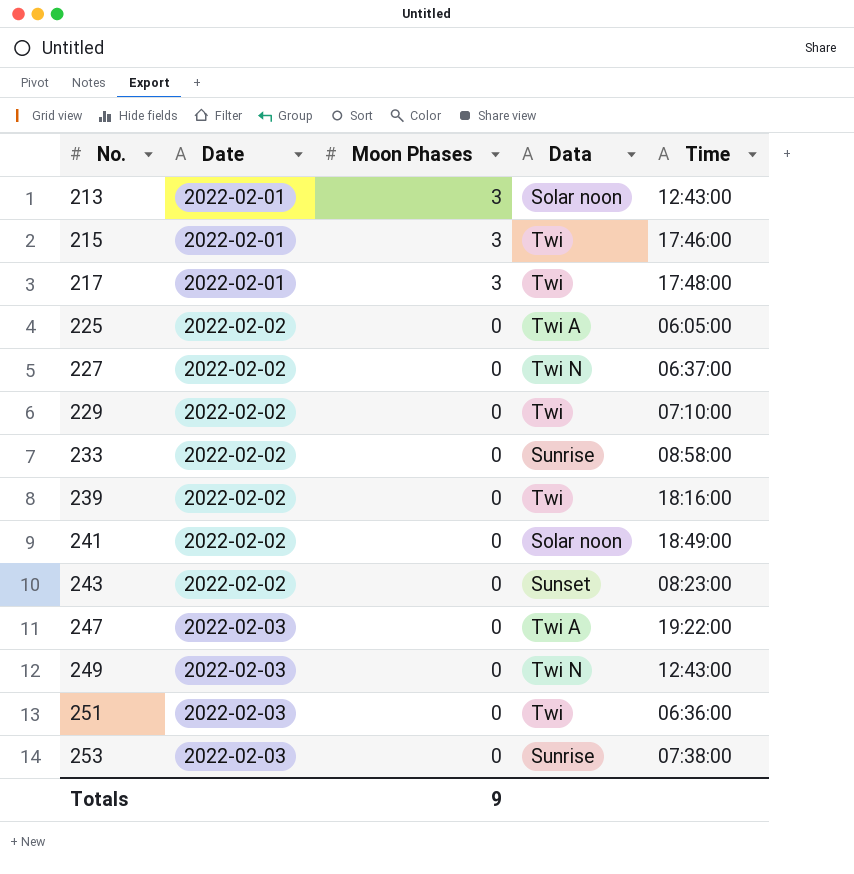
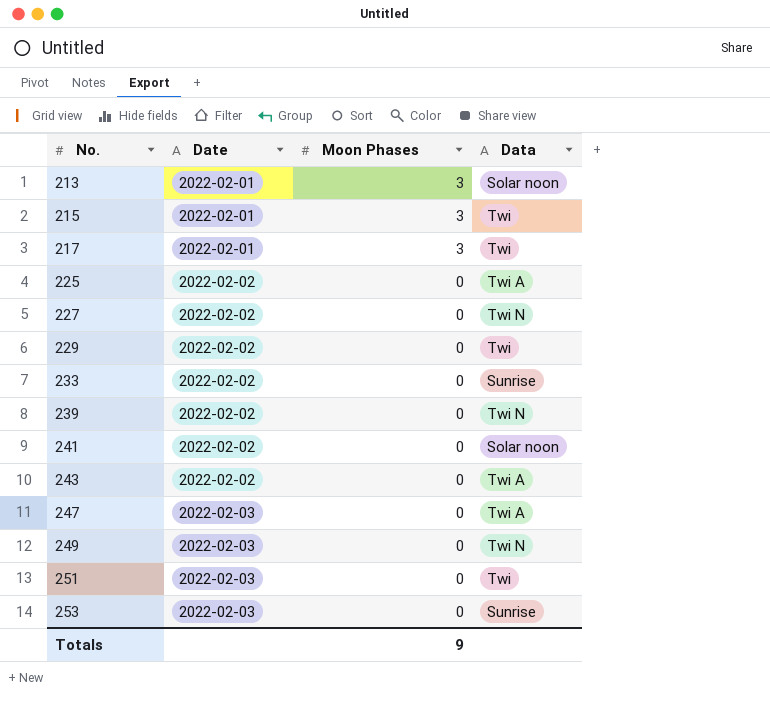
column Time | position: 5 -> none
239 | Data: Twi -> Twi N
243 | Data: Sunset -> Twi A

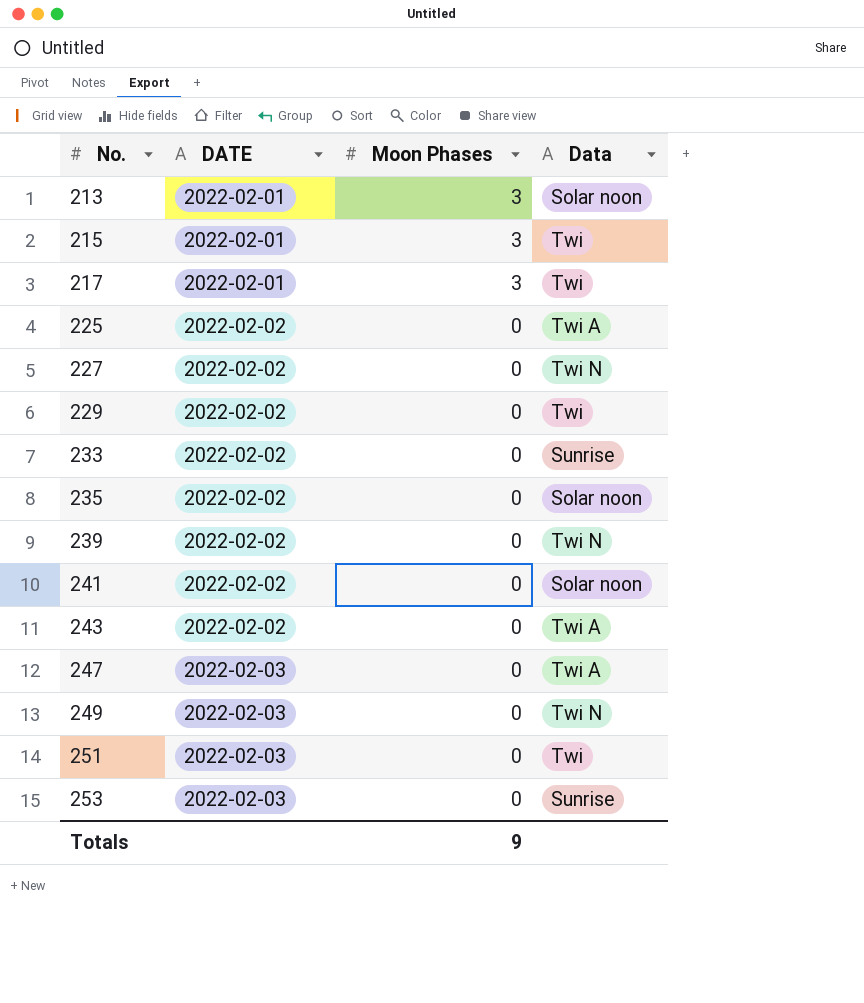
column name: Date -> DATE
row 235: none -> 2022-02-02 | 0 | Solar noon

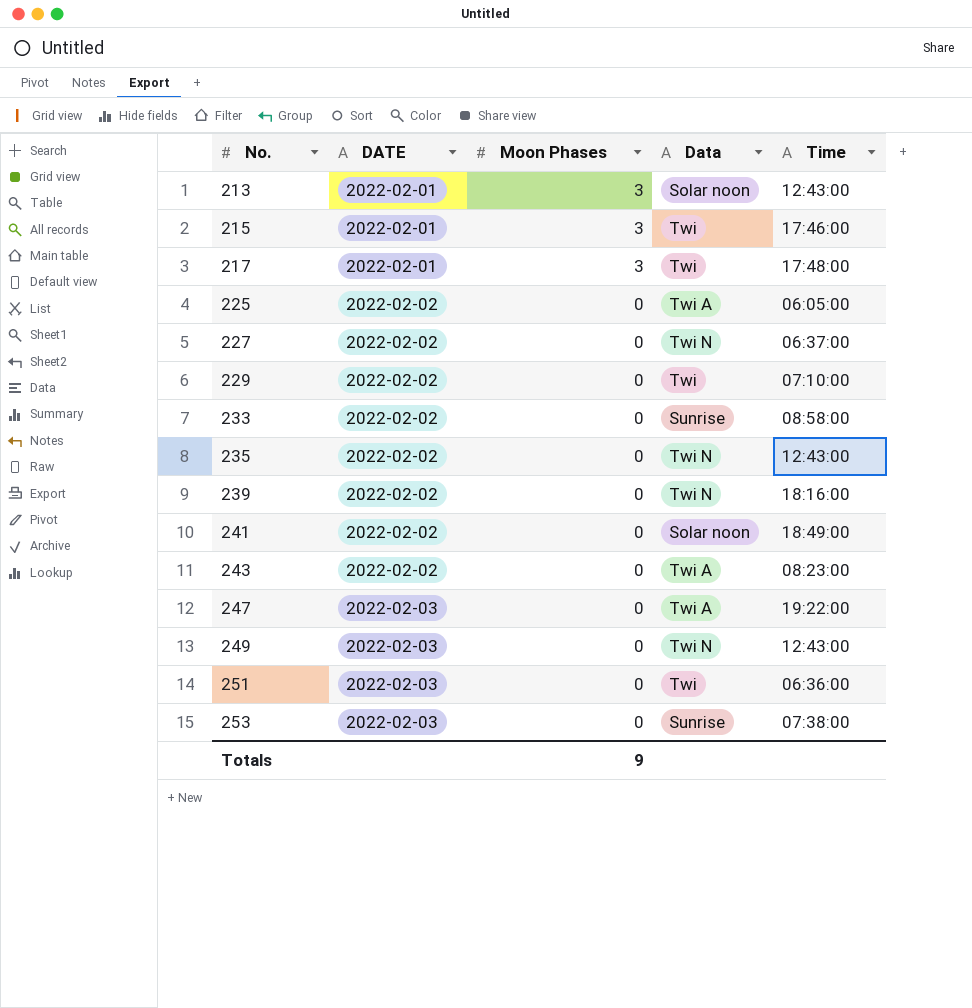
column Time | position: none -> 5
235 | Data: Solar noon -> Twi N

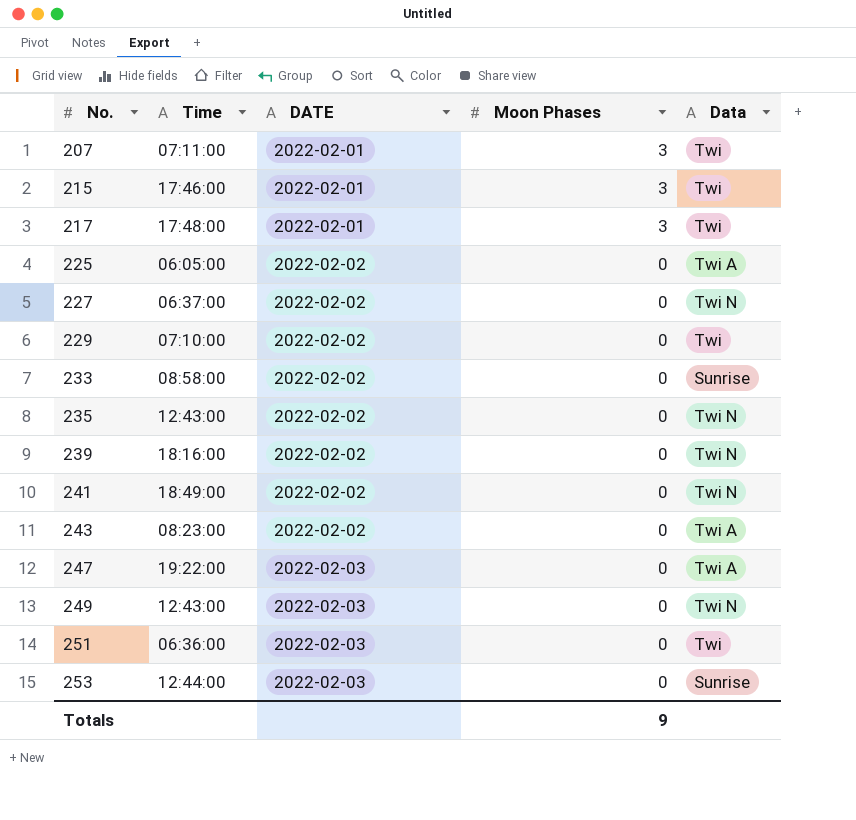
column Time | position: 5 -> 2
row 213: 2022-02-01 | 3 | Solar noon | 12:43:00 -> none
row 207: none -> 07:11:00 | 2022-02-01 | 3 | Twi
241 | Data: Solar noon -> Twi N
253 | Time: 07:38:00 -> 12:44:00

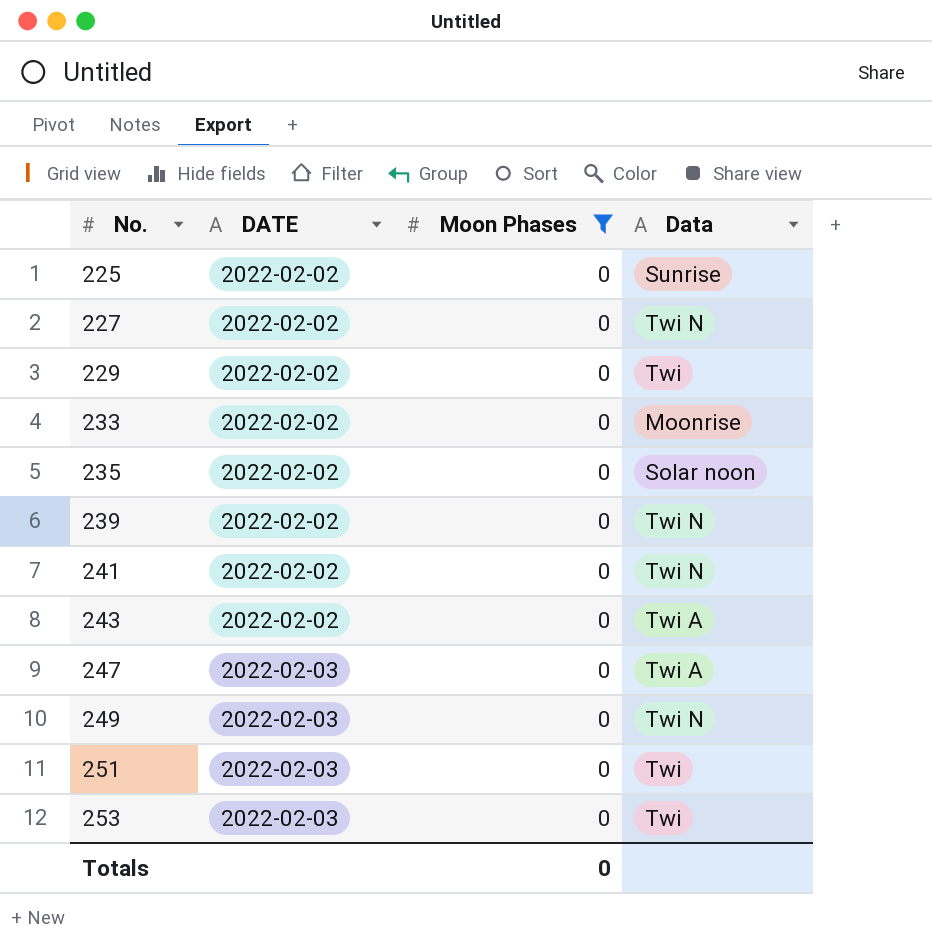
filter: none -> Moon Phases = 0
column Time | position: 2 -> none
225 | Data: Twi A -> Sunrise
233 | Data: Sunrise -> Moonrise
235 | Data: Twi N -> Solar noon
253 | Data: Sunrise -> Twi
Totals | Moon Phases: 9 -> 0

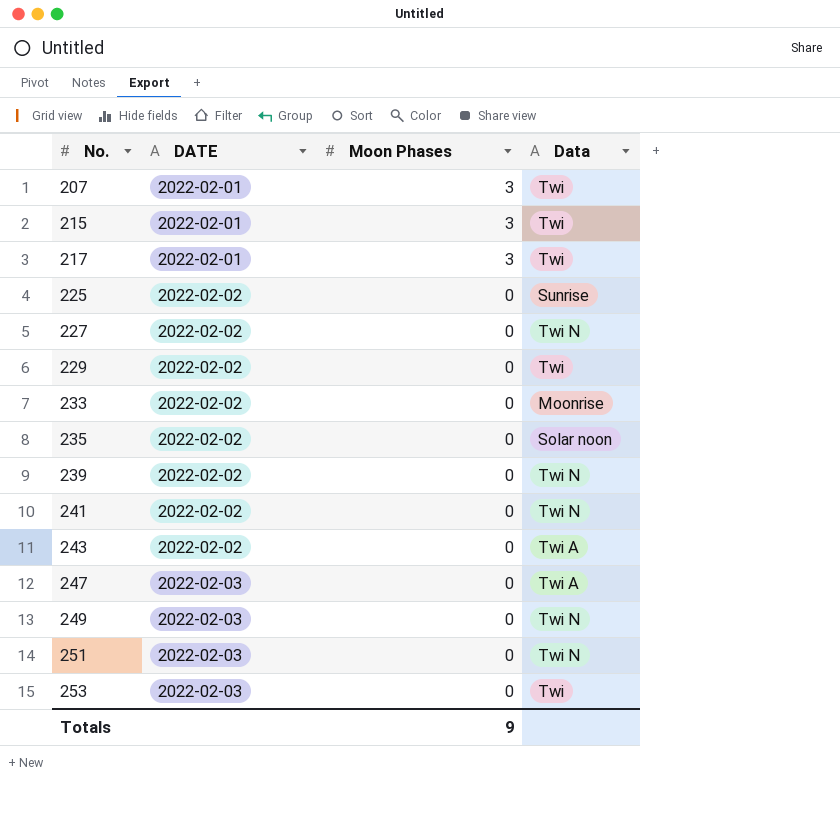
filter: Moon Phases = 0 -> none
251 | Data: Twi -> Twi N
Totals | Moon Phases: 0 -> 9

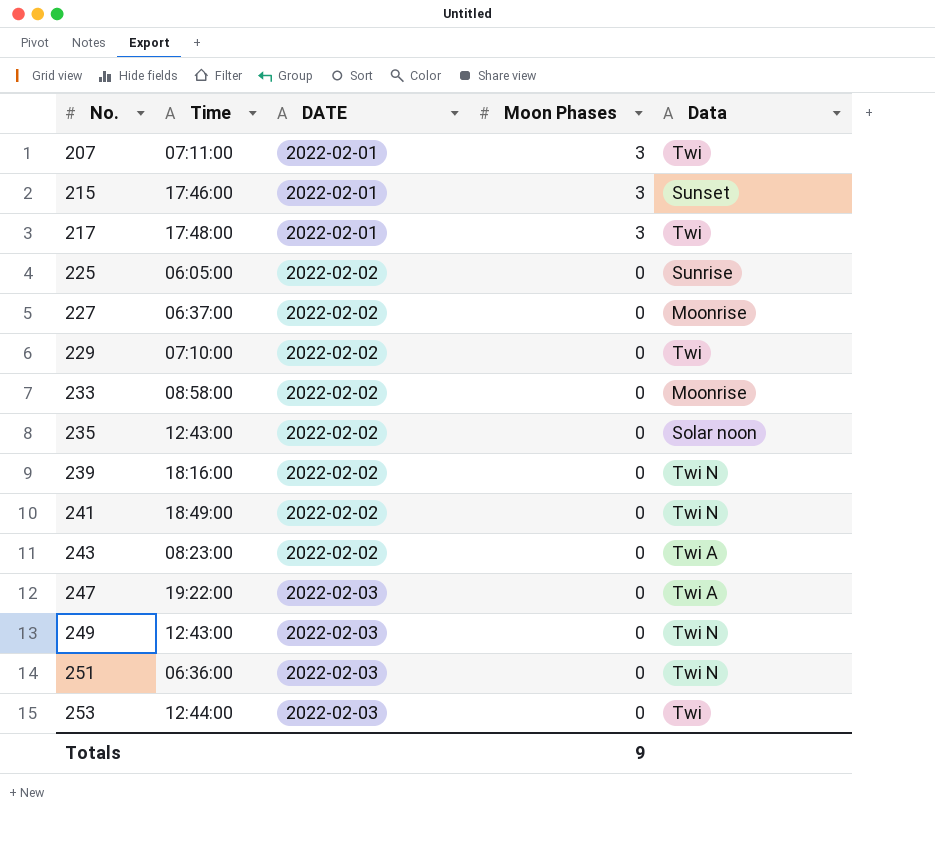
column Time | position: none -> 2
215 | Data: Twi -> Sunset
227 | Data: Twi N -> Moonrise

